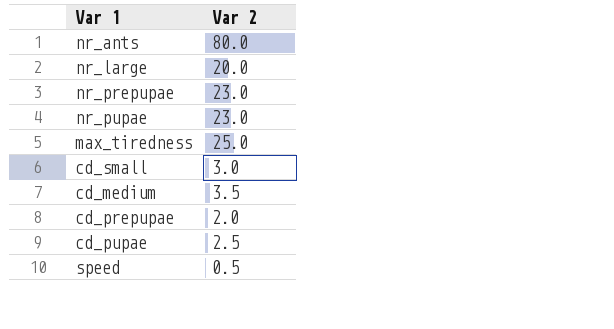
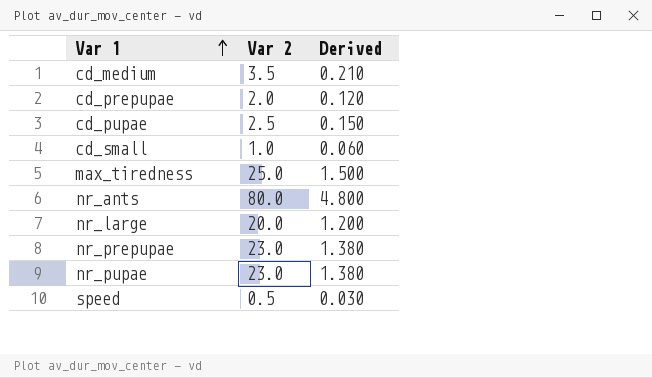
row order: none -> Var 1 ascending
column Derived | formula: none -> [Var 2] * 0.06
cd_small | Var 2: 3.0 -> 1.0

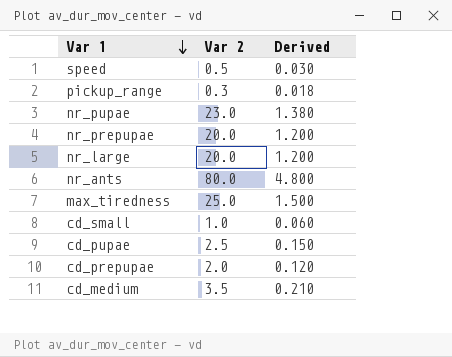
row order: Var 1 ascending -> Var 1 descending
row pickup_range: none -> 0.3 | 0.018
nr_prepupae | Var 2: 23.0 -> 20.0
nr_prepupae | Derived: 1.380 -> 1.200

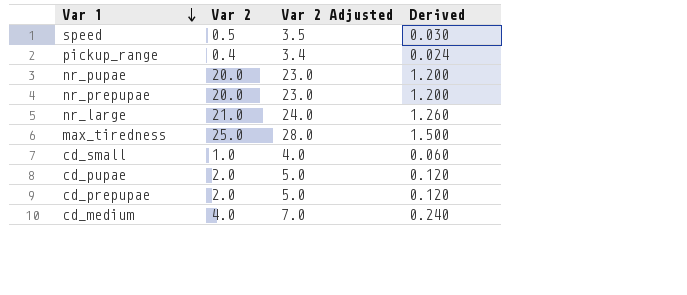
column Var 2 Adjusted | formula: none -> [Var 2] + 3
row nr_ants: 80.0 | 4.800 -> none
pickup_range | Var 2: 0.3 -> 0.4
pickup_range | Derived: 0.018 -> 0.024
nr_pupae | Var 2: 23.0 -> 20.0
nr_pupae | Derived: 1.380 -> 1.200
nr_large | Var 2: 20.0 -> 21.0
nr_large | Derived: 1.200 -> 1.260
cd_pupae | Var 2: 2.5 -> 2.0
cd_pupae | Derived: 0.150 -> 0.120
cd_medium | Var 2: 3.5 -> 4.0
cd_medium | Derived: 0.210 -> 0.240

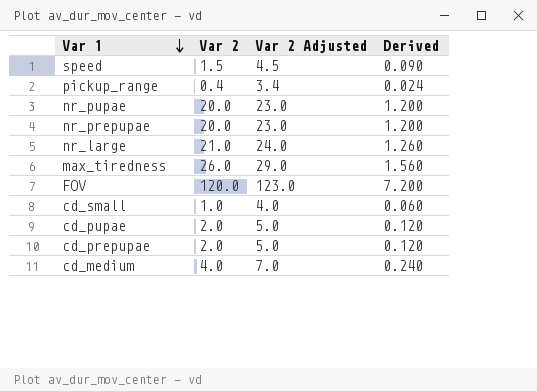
speed | Var 2: 0.5 -> 1.5
speed | Var 2 Adjusted: 3.5 -> 4.5
speed | Derived: 0.030 -> 0.090
max_tiredness | Var 2: 25.0 -> 26.0
max_tiredness | Var 2 Adjusted: 28.0 -> 29.0
max_tiredness | Derived: 1.500 -> 1.560
row FOV: none -> 120.0 | 123.0 | 7.200

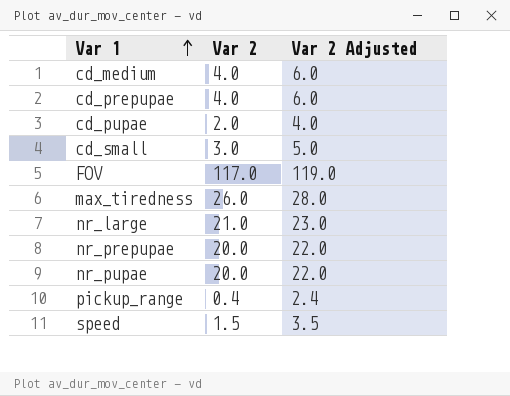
row order: Var 1 descending -> Var 1 ascending
column Derived | formula: [Var 2] * 0.06 -> none
column Var 2 Adjusted | formula: [Var 2] + 3 -> [Var 2] + 2
cd_prepupae | Var 2: 2.0 -> 4.0
cd_small | Var 2: 1.0 -> 3.0
FOV | Var 2: 120.0 -> 117.0

